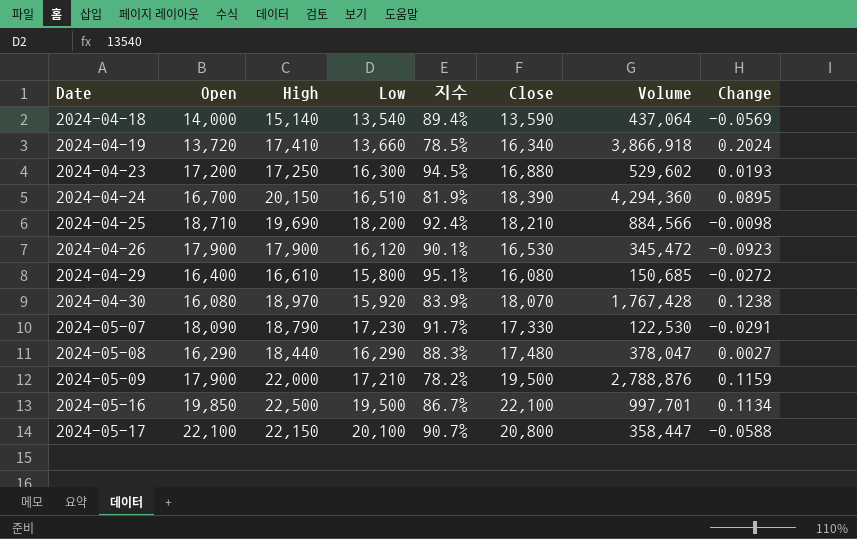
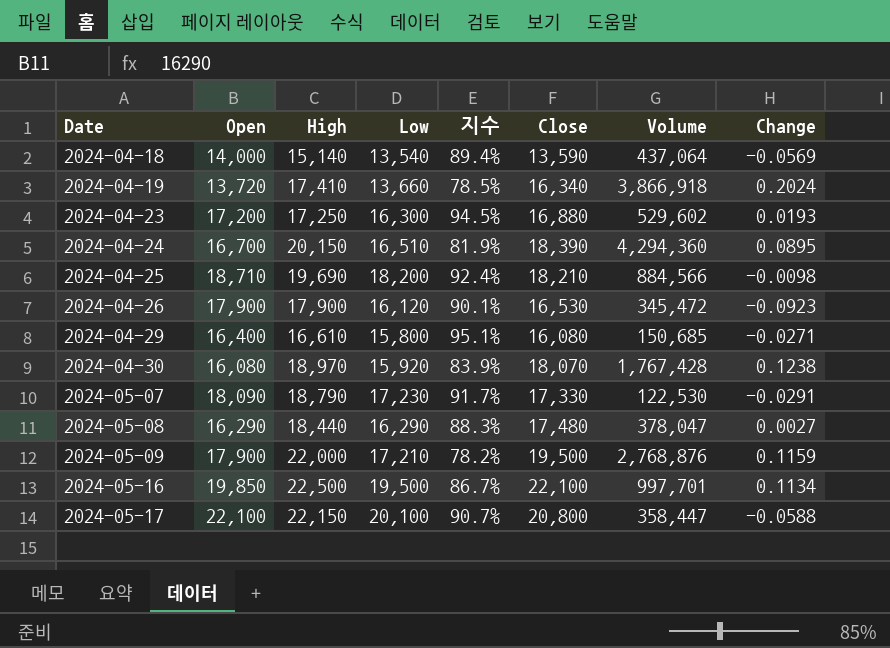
2024-04-29 | Change: -0.0272 -> -0.0271
2024-05-09 | Volume: 2,788,876 -> 2,768,876

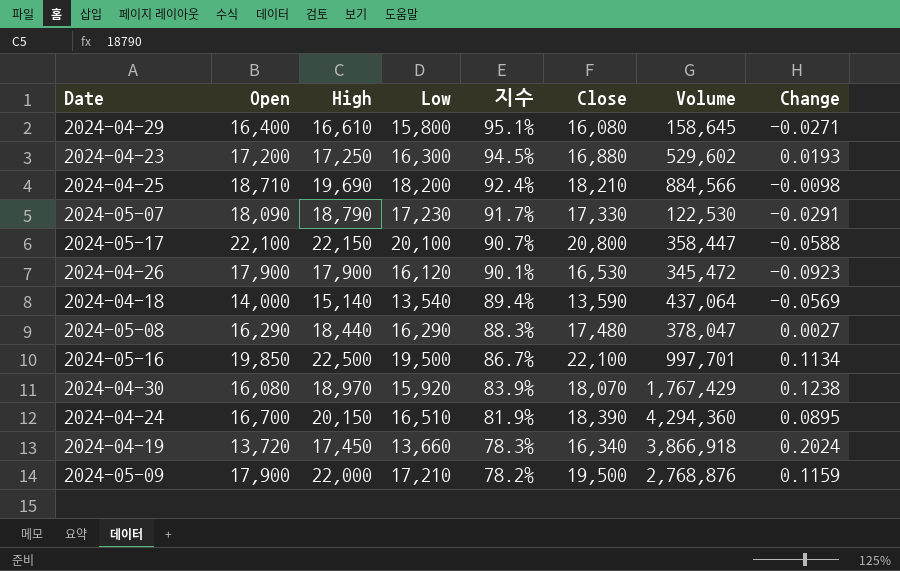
row order: Date ascending -> 지수 descending
2024-04-29 | Volume: 150,685 -> 158,645
2024-04-30 | Volume: 1,767,428 -> 1,767,429
2024-04-19 | High: 17,410 -> 17,450
2024-04-19 | 지수: 78.5% -> 78.3%

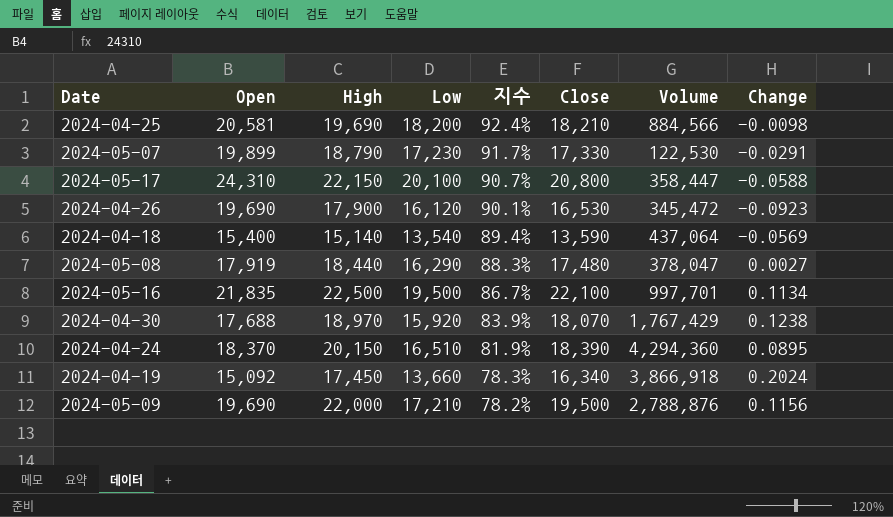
row 2024-04-29: 16,400 | 16,610 | 15,800 | 95.1% | 16,080 | 158,645 | -0.0271 -> none
row 2024-04-23: 17,200 | 17,250 | 16,300 | 94.5% | 16,880 | 529,602 | 0.0193 -> none
2024-04-25 | Open: 18,710 -> 20,581
2024-05-07 | Open: 18,090 -> 19,899
2024-05-17 | Open: 22,100 -> 24,310
2024-04-26 | Open: 17,900 -> 19,690
2024-04-18 | Open: 14,000 -> 15,400
2024-05-08 | Open: 16,290 -> 17,919
2024-05-16 | Open: 19,850 -> 21,835
2024-04-30 | Open: 16,080 -> 17,688
2024-04-24 | Open: 16,700 -> 18,370
2024-04-19 | Open: 13,720 -> 15,092
2024-05-09 | Open: 17,900 -> 19,690
2024-05-09 | Volume: 2,768,876 -> 2,788,876
2024-05-09 | Change: 0.1159 -> 0.1156

